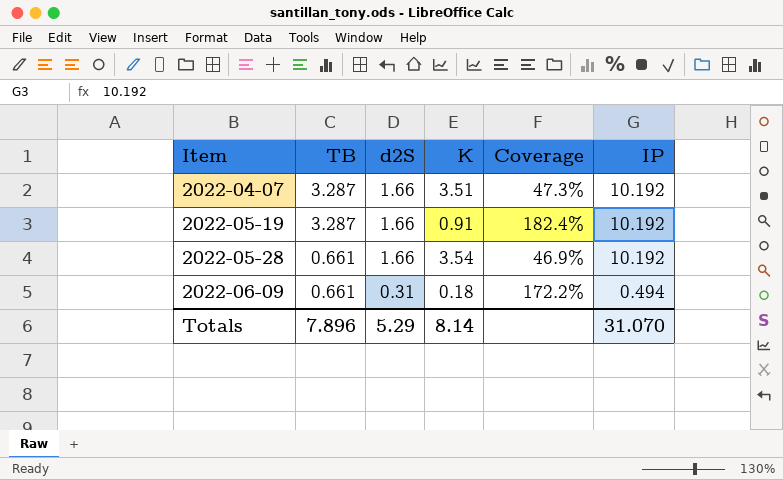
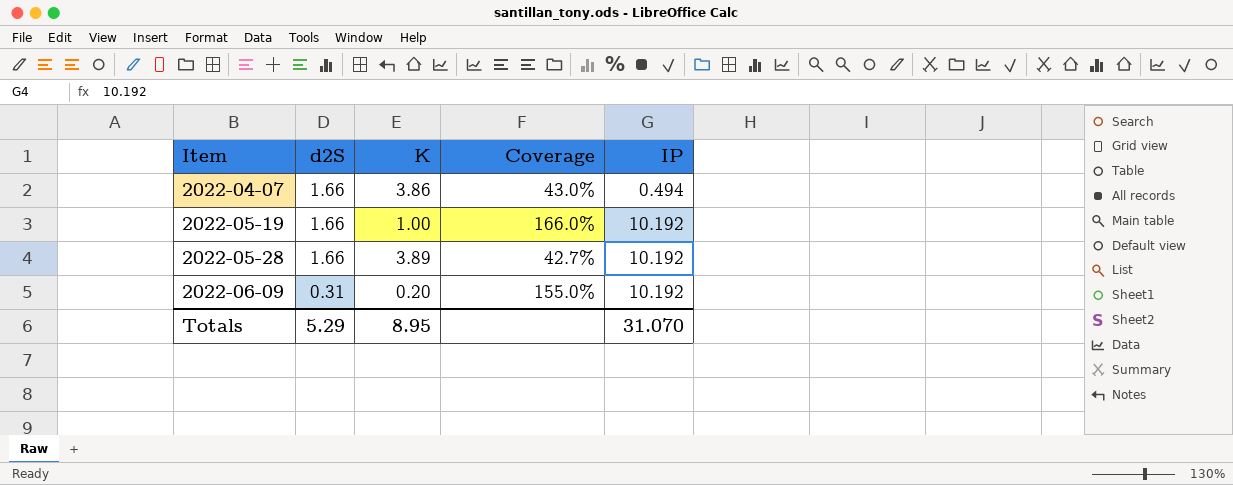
column TB | position: 2 -> none
2022-04-07 | K: 3.51 -> 3.86
2022-04-07 | Coverage: 47.3% -> 43.0%
2022-04-07 | IP: 10.192 -> 0.494
2022-05-19 | K: 0.91 -> 1.00
2022-05-19 | Coverage: 182.4% -> 166.0%
2022-05-28 | K: 3.54 -> 3.89
2022-05-28 | Coverage: 46.9% -> 42.7%
2022-06-09 | K: 0.18 -> 0.20
2022-06-09 | Coverage: 172.2% -> 155.0%
2022-06-09 | IP: 0.494 -> 10.192
Totals | K: 8.14 -> 8.95

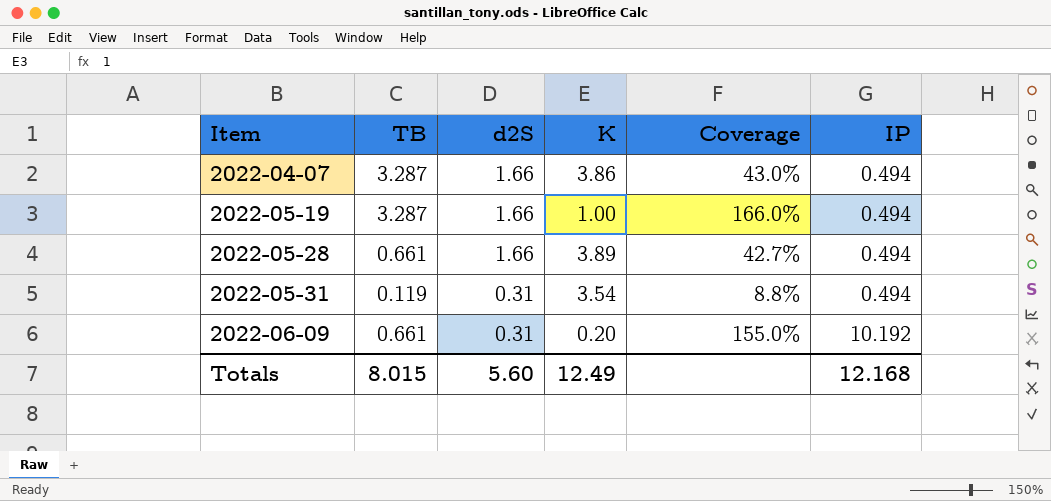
column TB | position: none -> 2
2022-05-19 | IP: 10.192 -> 0.494
2022-05-28 | IP: 10.192 -> 0.494
row 2022-05-31: none -> 0.119 | 0.31 | 3.54 | 8.8% | 0.494
Totals | d2S: 5.29 -> 5.60
Totals | K: 8.95 -> 12.49
Totals | IP: 31.070 -> 12.168

